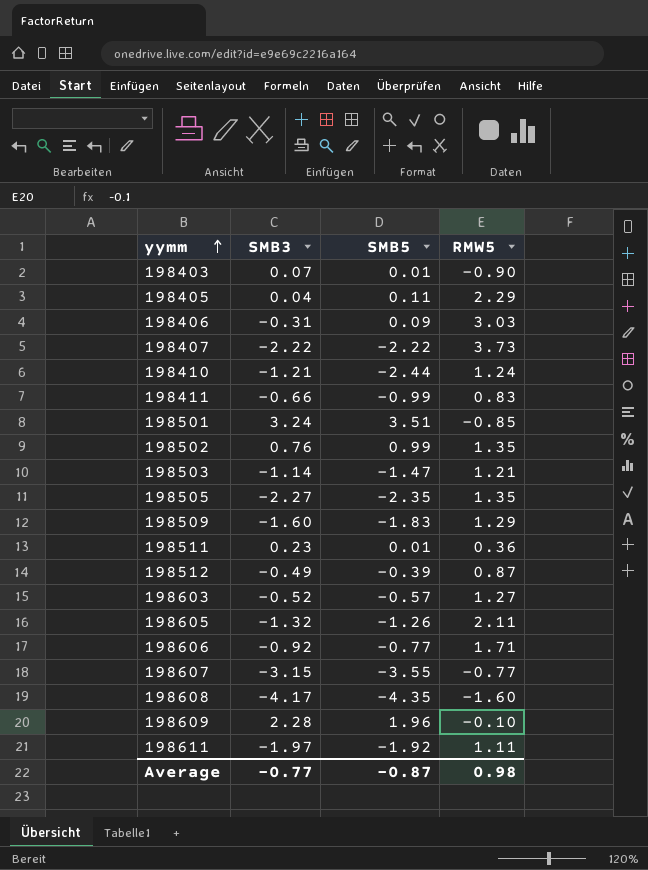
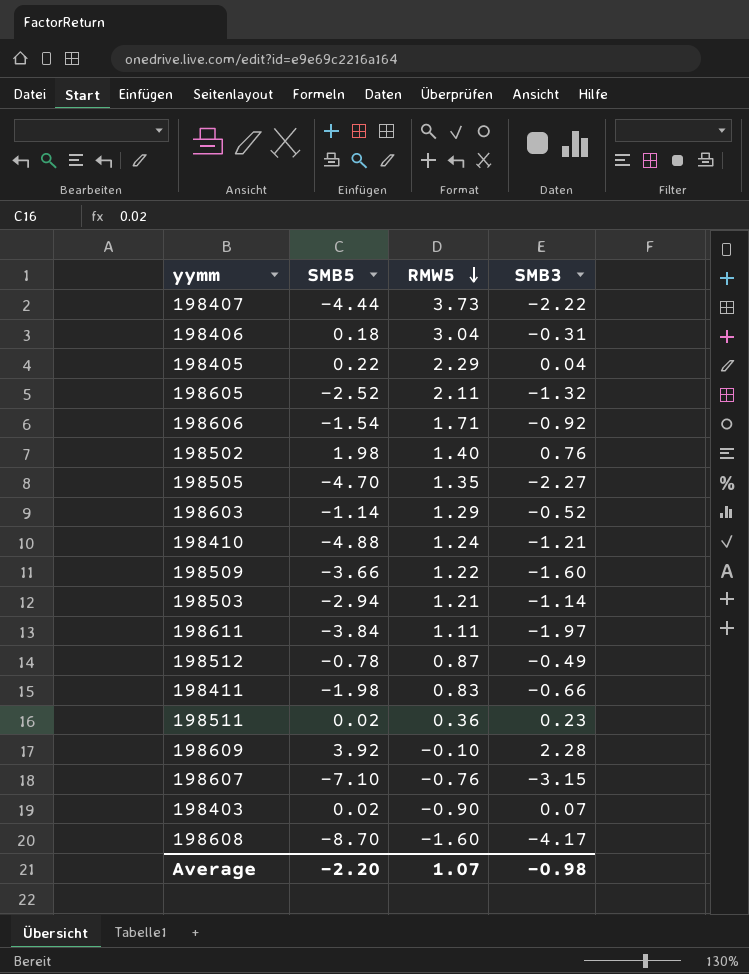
row order: yymm ascending -> RMW5 descending
column SMB3 | position: 2 -> 4
row 198501: 3.24 | 3.51 | -0.85 -> none
198407 | SMB5: -2.22 -> -4.44
198406 | SMB5: 0.09 -> 0.18
198406 | RMW5: 3.03 -> 3.04
198405 | SMB5: 0.11 -> 0.22
198605 | SMB5: -1.26 -> -2.52
198606 | SMB5: -0.77 -> -1.54
198502 | SMB5: 0.99 -> 1.98
198502 | RMW5: 1.35 -> 1.40
198505 | SMB5: -2.35 -> -4.70
198603 | SMB5: -0.57 -> -1.14
198603 | RMW5: 1.27 -> 1.29
198410 | SMB5: -2.44 -> -4.88
198509 | SMB5: -1.83 -> -3.66
198509 | RMW5: 1.29 -> 1.22
198503 | SMB5: -1.47 -> -2.94
198611 | SMB5: -1.92 -> -3.84
198512 | SMB5: -0.39 -> -0.78
198411 | SMB5: -0.99 -> -1.98
198511 | SMB5: 0.01 -> 0.02
198609 | SMB5: 1.96 -> 3.92
198607 | SMB5: -3.55 -> -7.10
198607 | RMW5: -0.77 -> -0.76
198403 | SMB5: 0.01 -> 0.02
198608 | SMB5: -4.35 -> -8.70
Average | SMB5: -0.87 -> -2.20
Average | RMW5: 0.98 -> 1.07
Average | SMB3: -0.77 -> -0.98

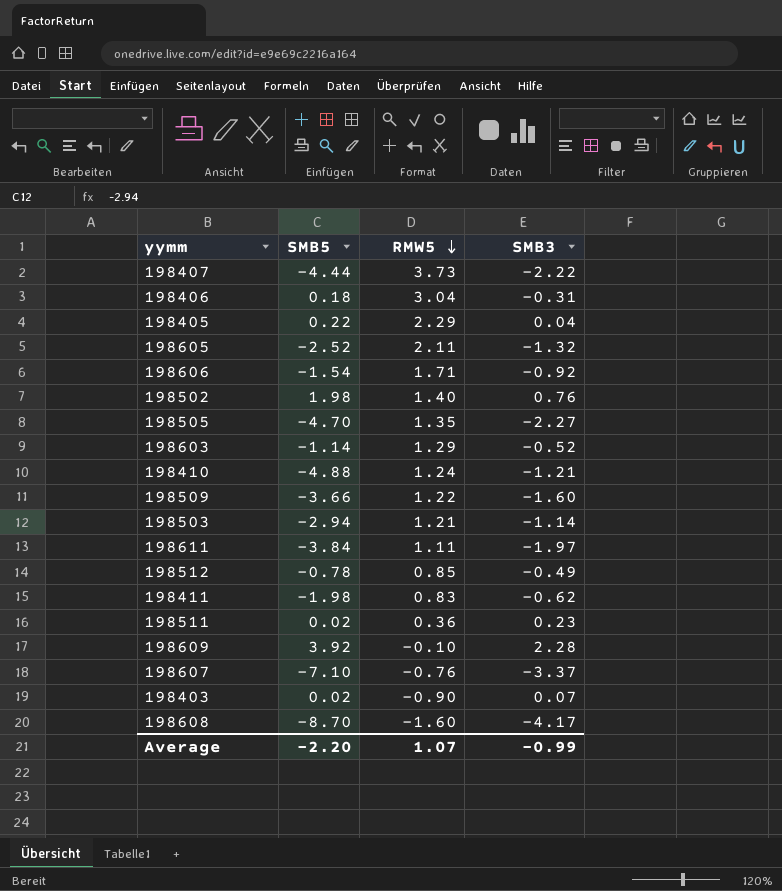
198512 | RMW5: 0.87 -> 0.85
198411 | SMB3: -0.66 -> -0.62
198607 | SMB3: -3.15 -> -3.37
Average | SMB3: -0.98 -> -0.99

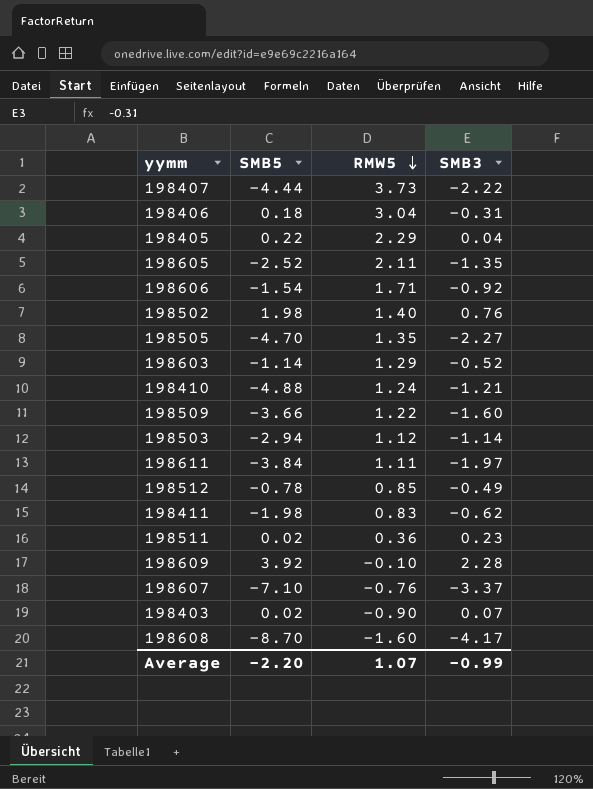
198605 | SMB3: -1.32 -> -1.35
198503 | RMW5: 1.21 -> 1.12

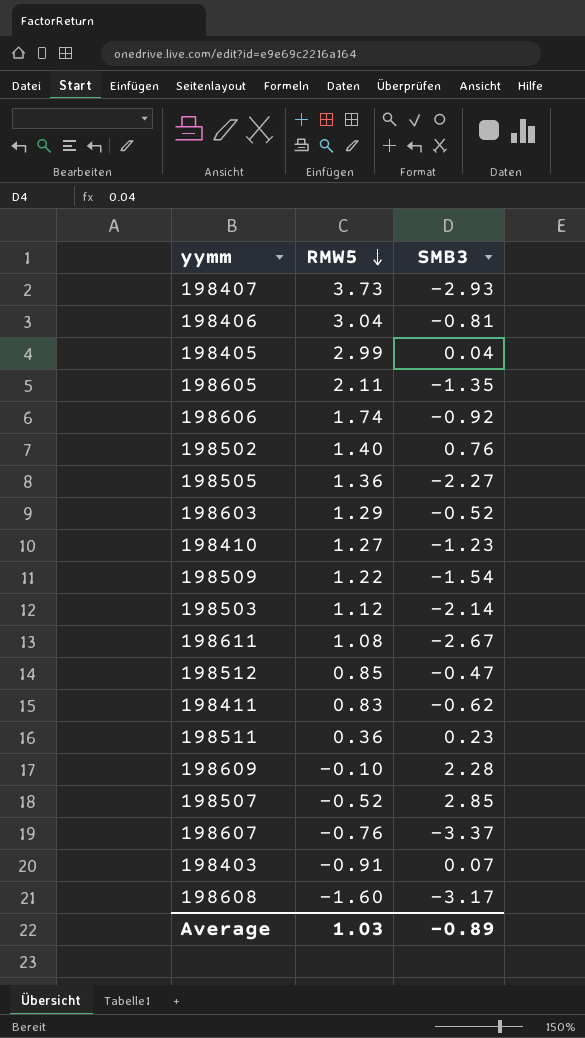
column SMB5 | position: 2 -> none
198407 | SMB3: -2.22 -> -2.93
198406 | SMB3: -0.31 -> -0.81
198405 | RMW5: 2.29 -> 2.99
198606 | RMW5: 1.71 -> 1.74
198505 | RMW5: 1.35 -> 1.36
198410 | RMW5: 1.24 -> 1.27
198410 | SMB3: -1.21 -> -1.23
198509 | SMB3: -1.60 -> -1.54
198503 | SMB3: -1.14 -> -2.14
198611 | RMW5: 1.11 -> 1.08
198611 | SMB3: -1.97 -> -2.67
198512 | SMB3: -0.49 -> -0.47
row 198507: none -> -0.52 | 2.85
198403 | RMW5: -0.90 -> -0.91
198608 | SMB3: -4.17 -> -3.17
Average | RMW5: 1.07 -> 1.03
Average | SMB3: -0.99 -> -0.89

